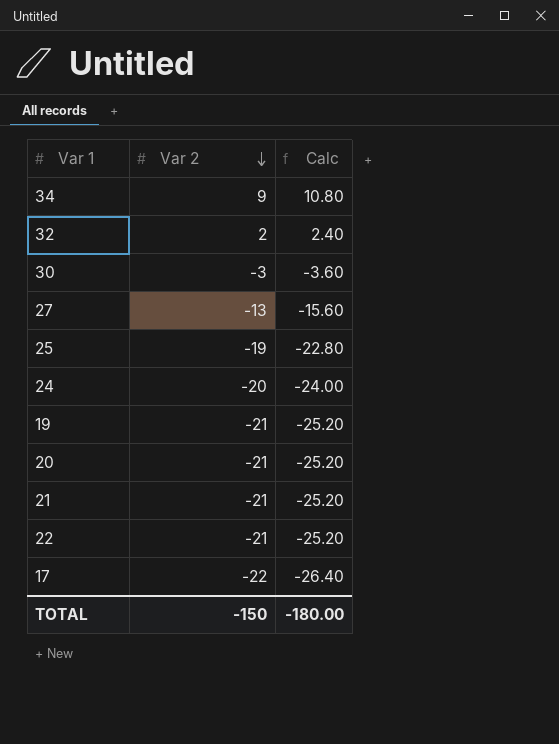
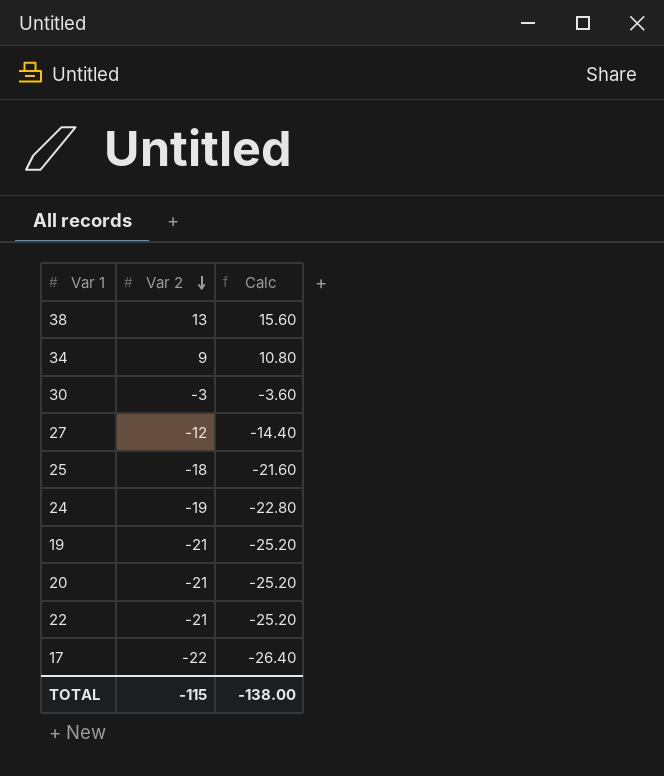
row 32: 2 | 2.40 -> none
row 21: -21 | -25.20 -> none
row 38: none -> 13 | 15.60
27 | Var 2: -13 -> -12
27 | Calc: -15.60 -> -14.40
25 | Var 2: -19 -> -18
25 | Calc: -22.80 -> -21.60
24 | Var 2: -20 -> -19
24 | Calc: -24.00 -> -22.80
TOTAL | Var 2: -150 -> -115
TOTAL | Calc: -180.00 -> -138.00

